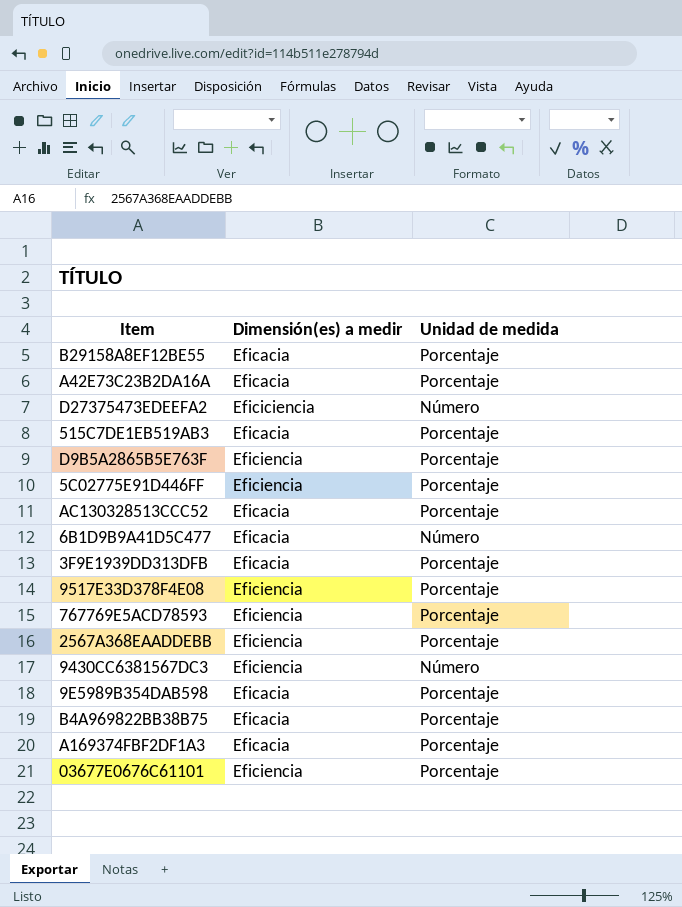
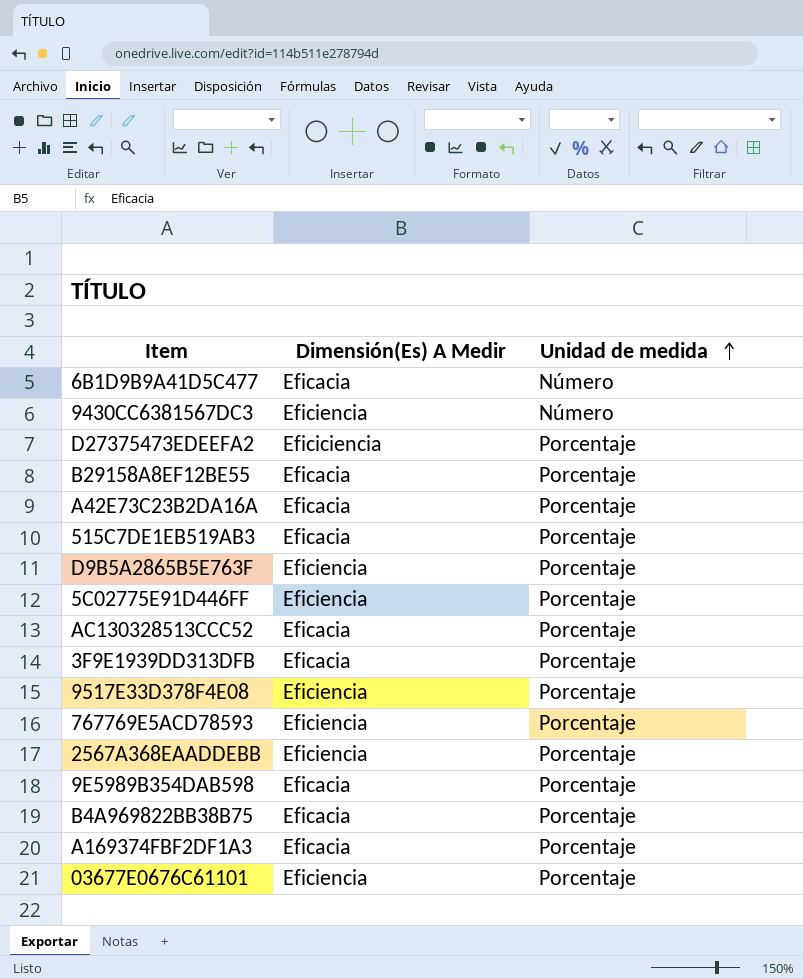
row order: none -> Unidad de medida ascending
column name: Dimensión(es) a medir -> Dimensión(Es) A Medir
D27375473EDEEFA2 | Unidad de medida: Número -> Porcentaje

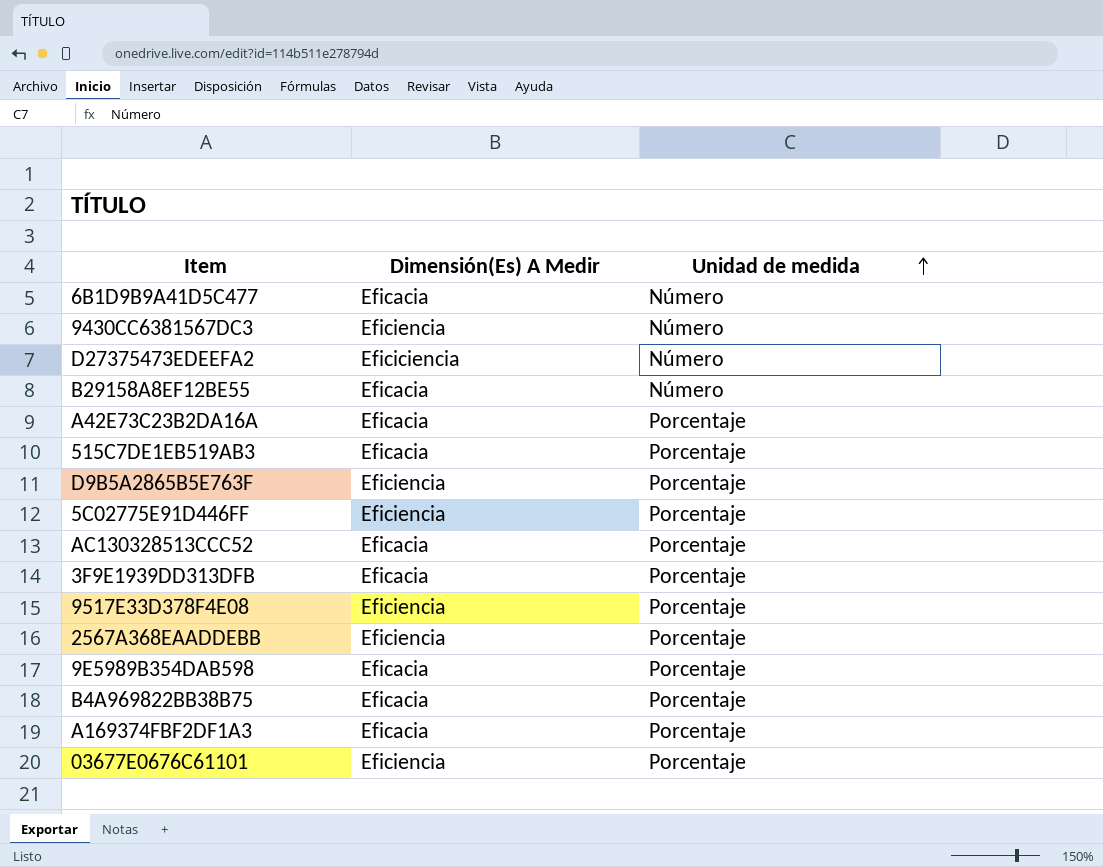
row 767769E5ACD78593: Eficiencia | Porcentaje -> none
D27375473EDEEFA2 | Unidad de medida: Porcentaje -> Número
B29158A8EF12BE55 | Unidad de medida: Porcentaje -> Número

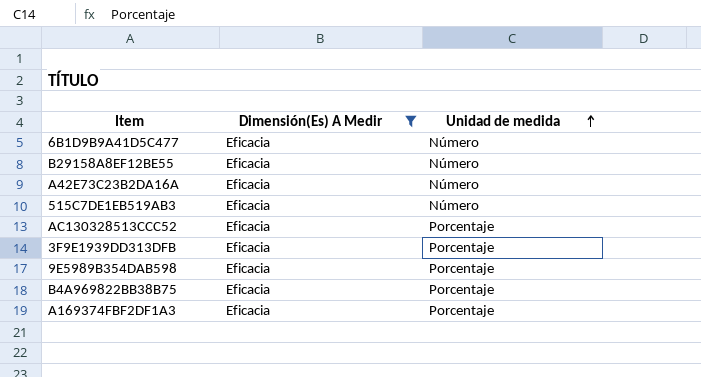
filter: none -> Dimensión(Es) A Medir = Eficacia
A42E73C23B2DA16A | Unidad de medida: Porcentaje -> Número
515C7DE1EB519AB3 | Unidad de medida: Porcentaje -> Número

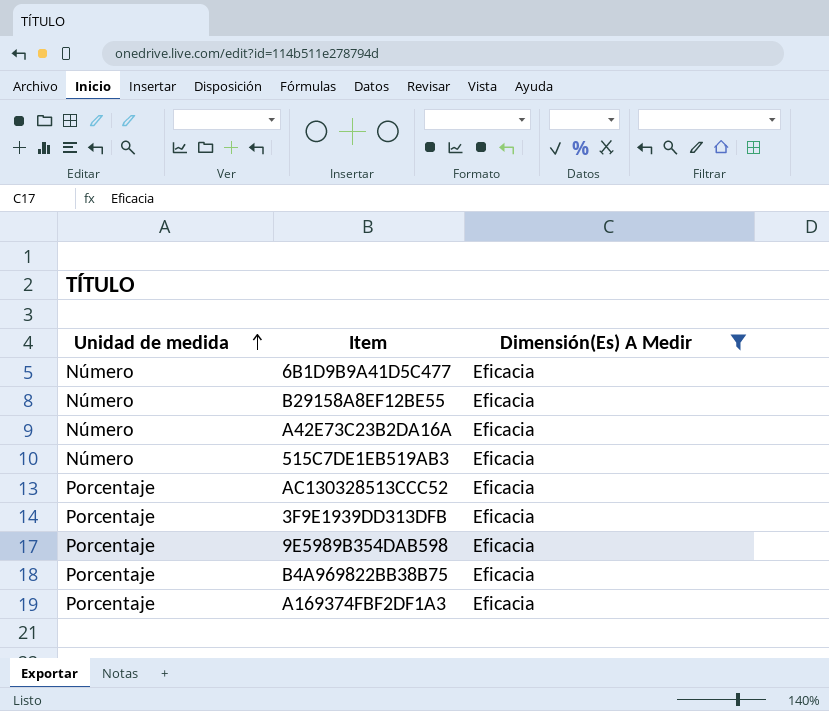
column Unidad de medida | position: 3 -> 1

